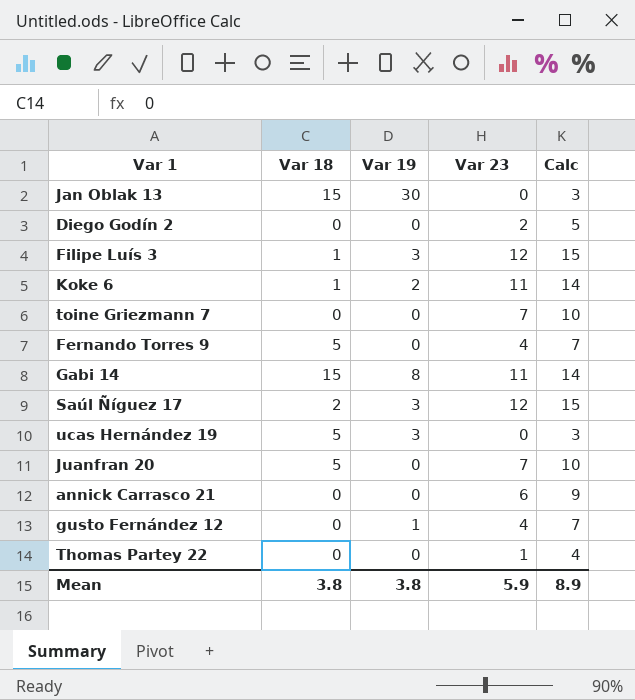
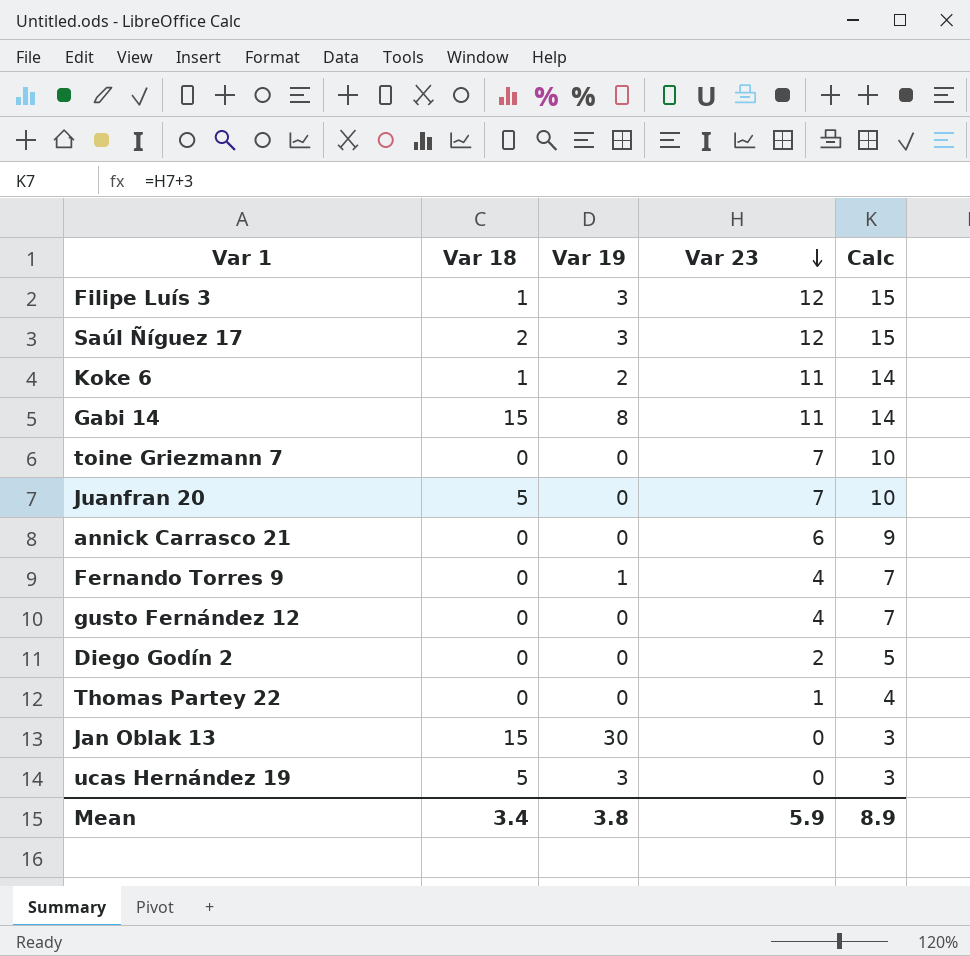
row order: none -> Var 23 descending
Fernando Torres 9 | Var 18: 5 -> 0
Fernando Torres 9 | Var 19: 0 -> 1
gusto Fernández 12 | Var 19: 1 -> 0
Mean | Var 18: 3.8 -> 3.4

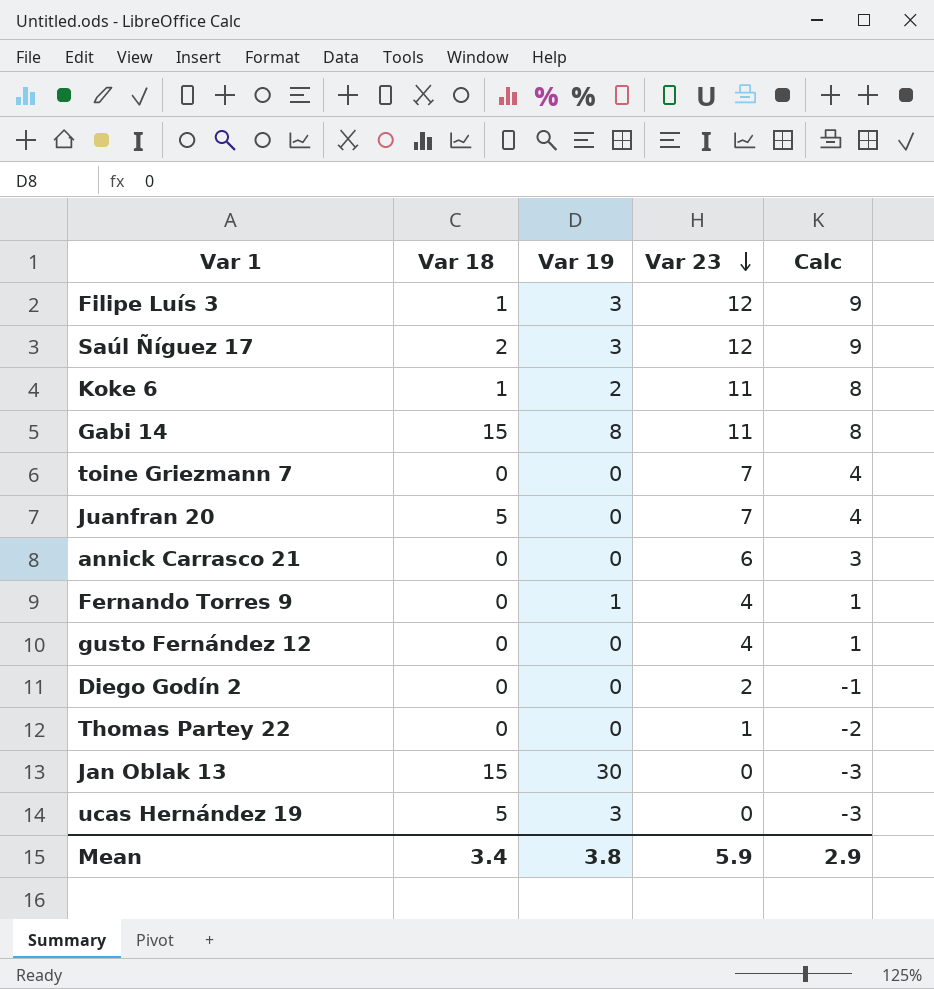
column Calc | formula: [Var 23] + 3 -> [Var 23] - 3
Mean | Calc: 8.9 -> 2.9

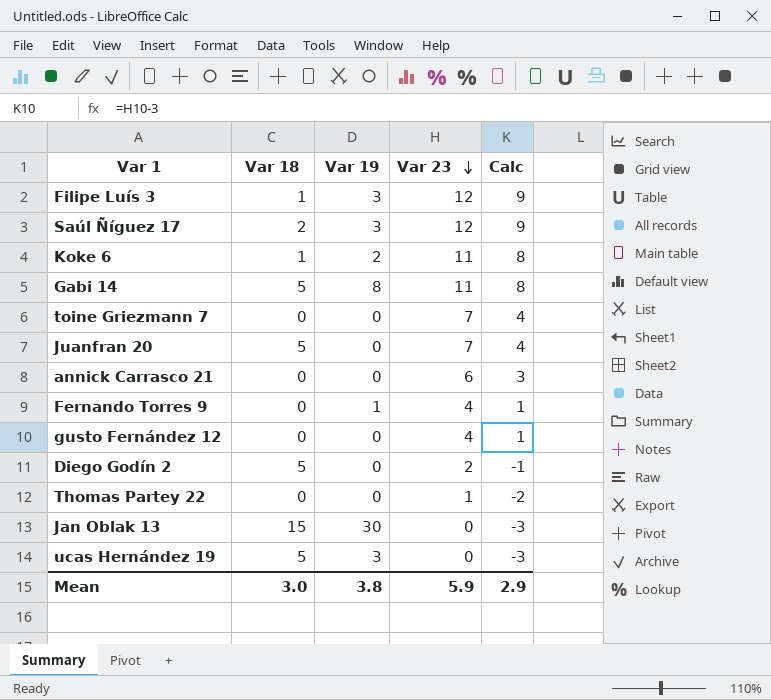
Gabi 14 | Var 18: 15 -> 5
Diego Godín 2 | Var 18: 0 -> 5
Mean | Var 18: 3.4 -> 3.0

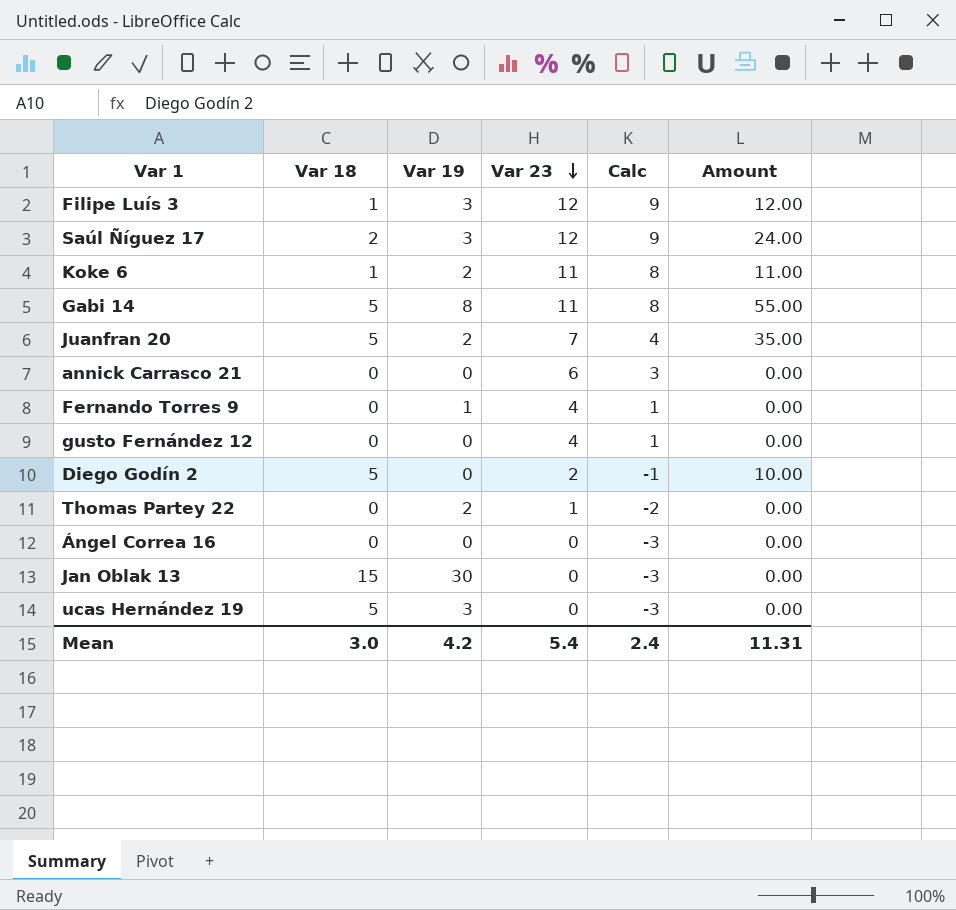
column Amount | formula: none -> [Var 18] * [Var 23]
row toine Griezmann 7: 0 | 0 | 7 | 4 -> none
Juanfran 20 | Var 19: 0 -> 2
Thomas Partey 22 | Var 19: 0 -> 2
row Ángel Correa 16: none -> 0 | 0 | 0 | -3 | 0.00
Mean | Var 19: 3.8 -> 4.2
Mean | Var 23: 5.9 -> 5.4
Mean | Calc: 2.9 -> 2.4

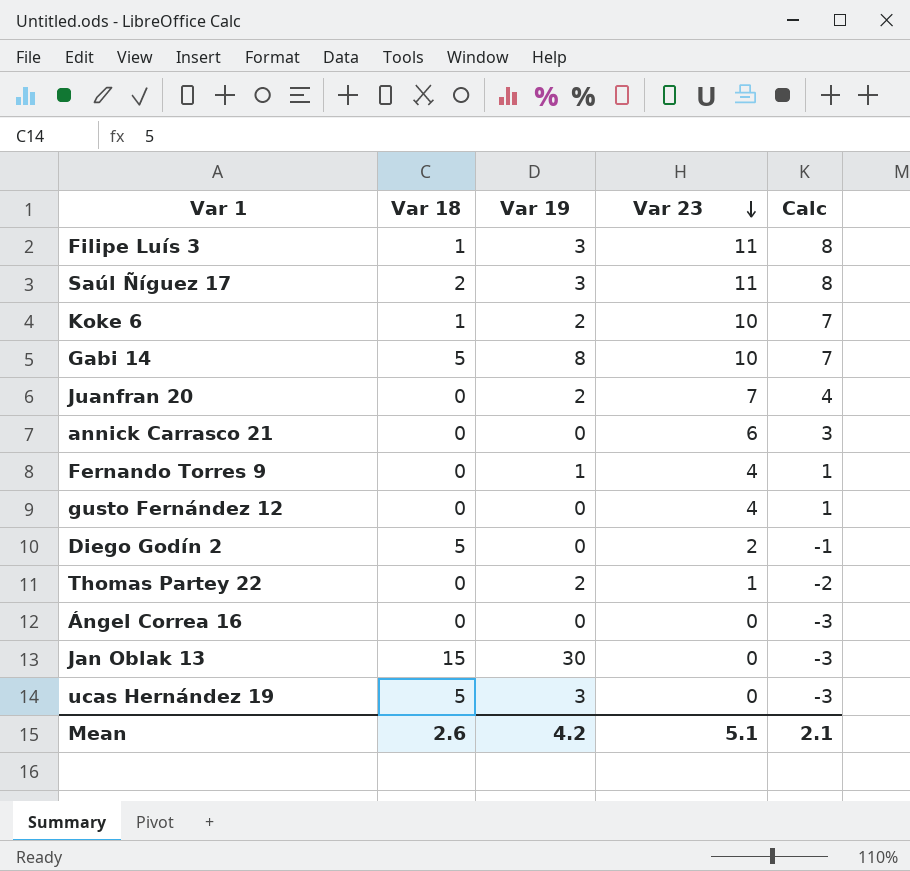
column Amount | formula: [Var 18] * [Var 23] -> none
Filipe Luís 3 | Var 23: 12 -> 11
Filipe Luís 3 | Calc: 9 -> 8
Saúl Ñíguez 17 | Var 23: 12 -> 11
Saúl Ñíguez 17 | Calc: 9 -> 8
Koke 6 | Var 23: 11 -> 10
Koke 6 | Calc: 8 -> 7
Gabi 14 | Var 23: 11 -> 10
Gabi 14 | Calc: 8 -> 7
Juanfran 20 | Var 18: 5 -> 0
Mean | Var 18: 3.0 -> 2.6
Mean | Var 23: 5.4 -> 5.1
Mean | Calc: 2.4 -> 2.1

